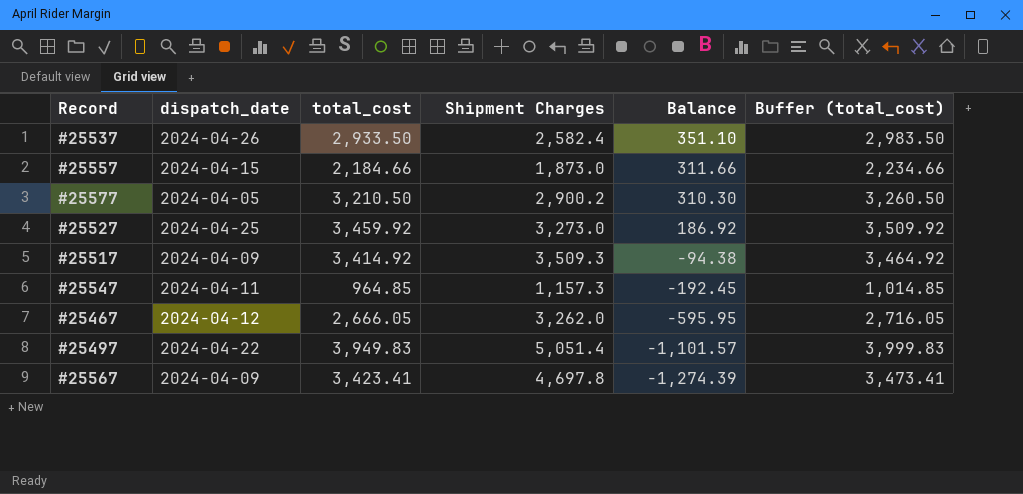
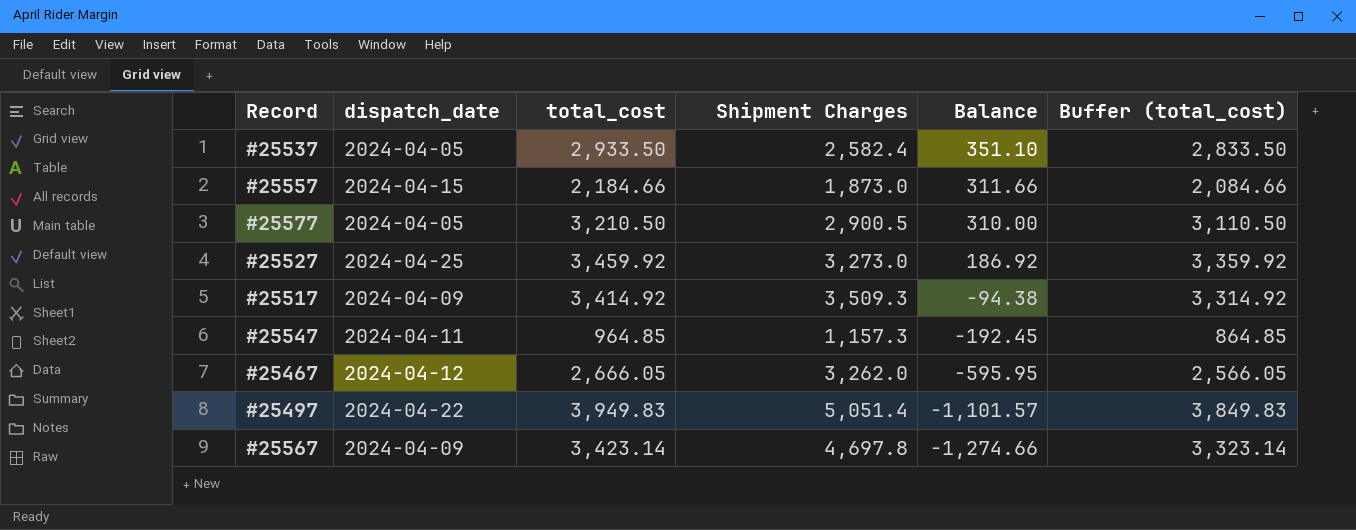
column Buffer (total_cost) | formula: [total_cost] + 50 -> [total_cost] - 100
#25537 | dispatch_date: 2024-04-26 -> 2024-04-05
#25577 | Shipment Charges: 2,900.2 -> 2,900.5
#25577 | Balance: 310.30 -> 310.00
#25567 | total_cost: 3,423.41 -> 3,423.14
#25567 | Balance: -1,274.39 -> -1,274.66

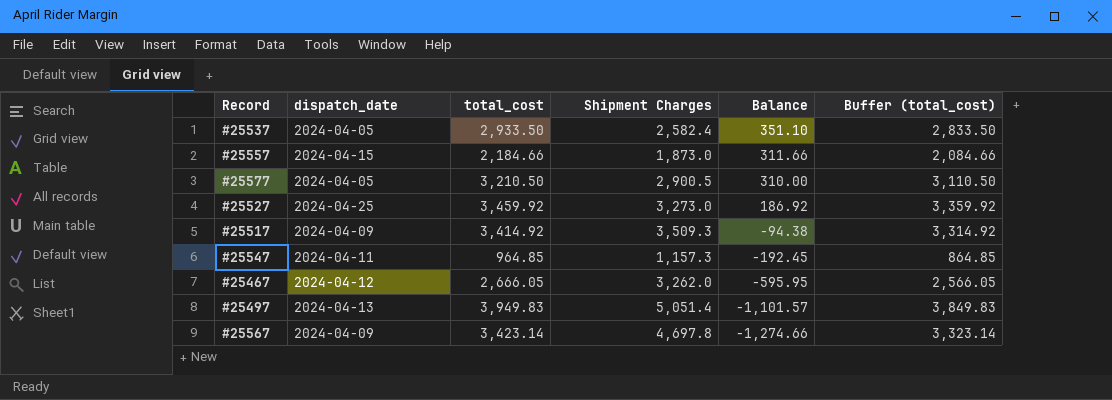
#25497 | dispatch_date: 2024-04-22 -> 2024-04-13

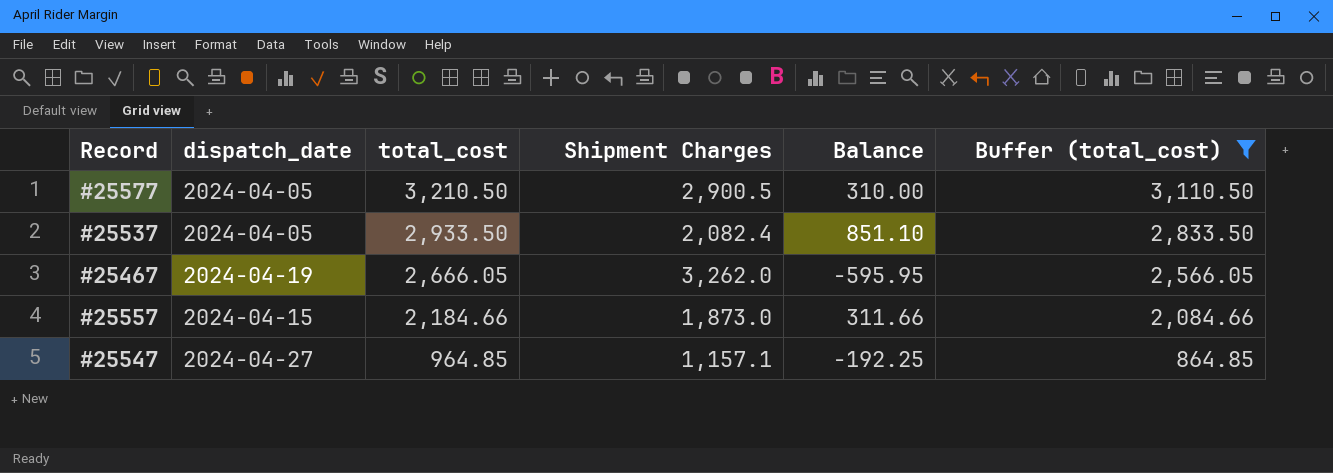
filter: none -> Buffer (total_cost) <= 3,110.50
row order: Balance descending -> total_cost descending
#25537 | Shipment Charges: 2,582.4 -> 2,082.4
#25537 | Balance: 351.10 -> 851.10
#25467 | dispatch_date: 2024-04-12 -> 2024-04-19
#25547 | dispatch_date: 2024-04-11 -> 2024-04-27
#25547 | Shipment Charges: 1,157.3 -> 1,157.1
#25547 | Balance: -192.45 -> -192.25

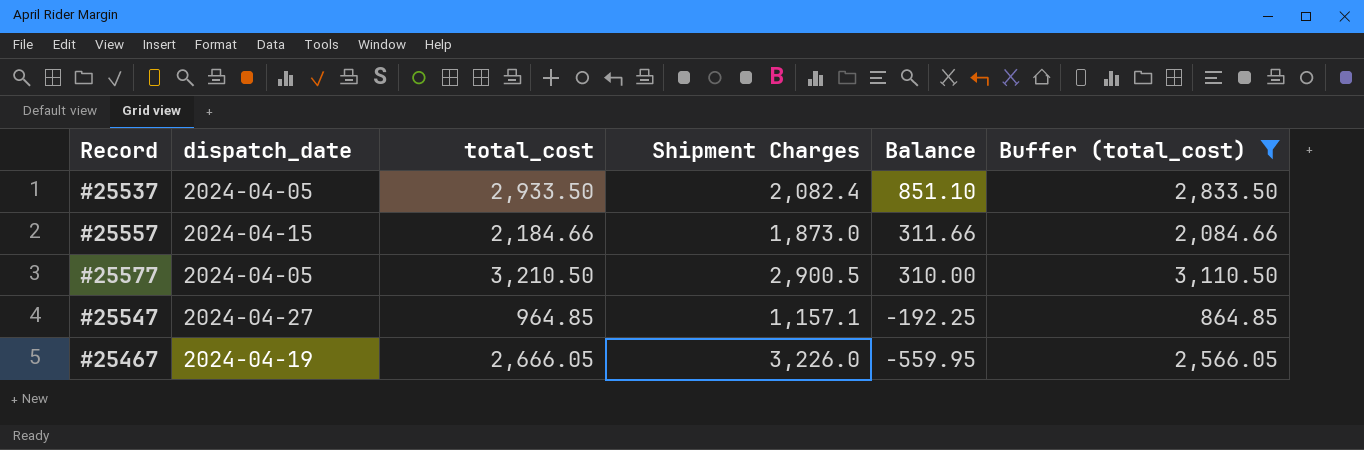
row order: total_cost descending -> Balance descending
#25467 | Shipment Charges: 3,262.0 -> 3,226.0
#25467 | Balance: -595.95 -> -559.95

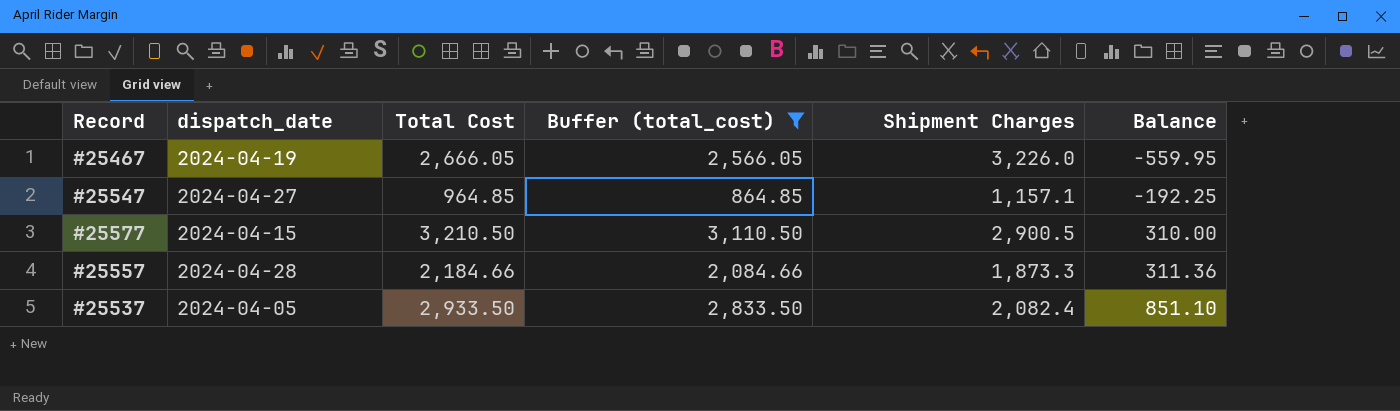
row order: Balance descending -> Balance ascending
column name: total_cost -> Total Cost
column Buffer (total_cost) | position: 6 -> 4
#25577 | dispatch_date: 2024-04-05 -> 2024-04-15
#25557 | dispatch_date: 2024-04-15 -> 2024-04-28
#25557 | Shipment Charges: 1,873.0 -> 1,873.3
#25557 | Balance: 311.66 -> 311.36

